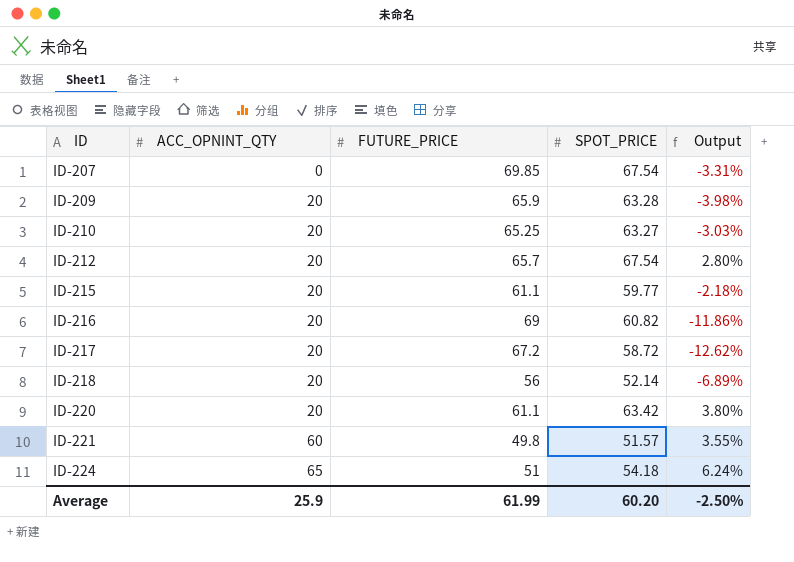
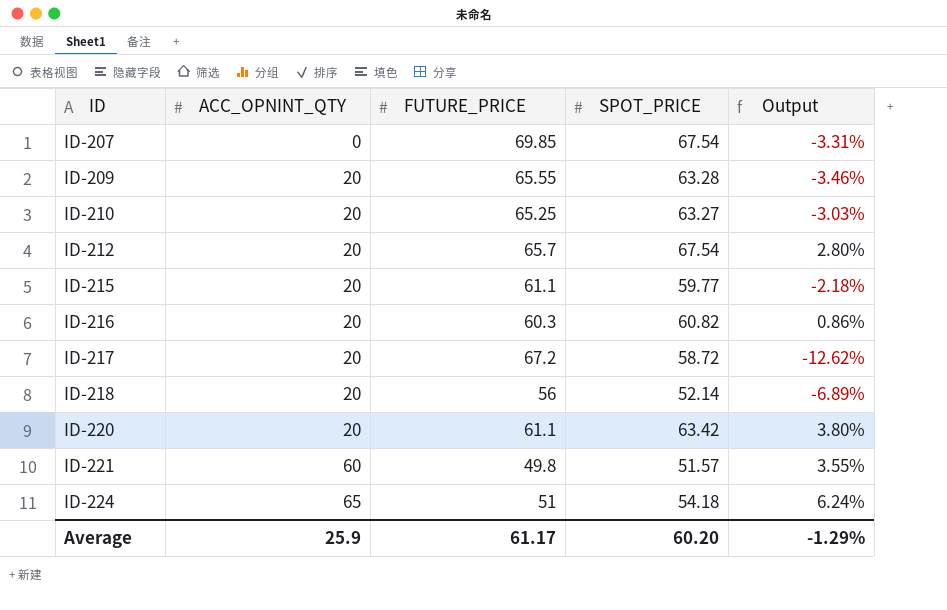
ID-209 | FUTURE_PRICE: 65.9 -> 65.55
ID-209 | Output: -3.98% -> -3.46%
ID-216 | FUTURE_PRICE: 69 -> 60.3
ID-216 | Output: -11.86% -> 0.86%
Average | FUTURE_PRICE: 61.99 -> 61.17
Average | Output: -2.50% -> -1.29%

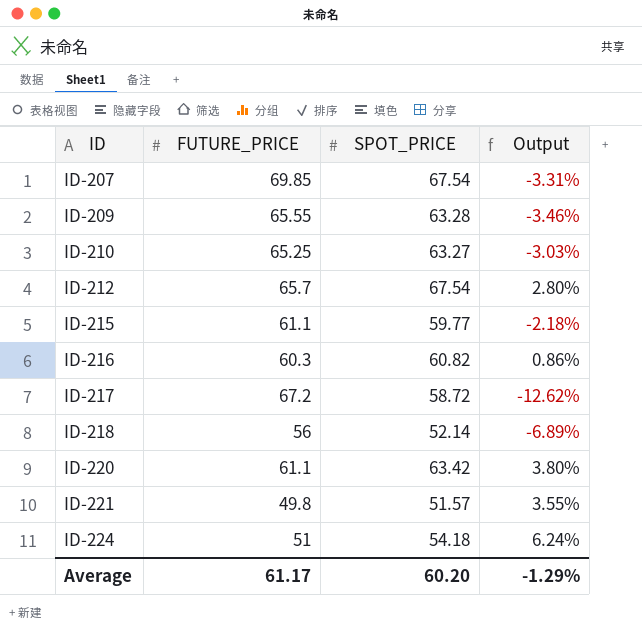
column ACC_OPNINT_QTY | position: 2 -> none

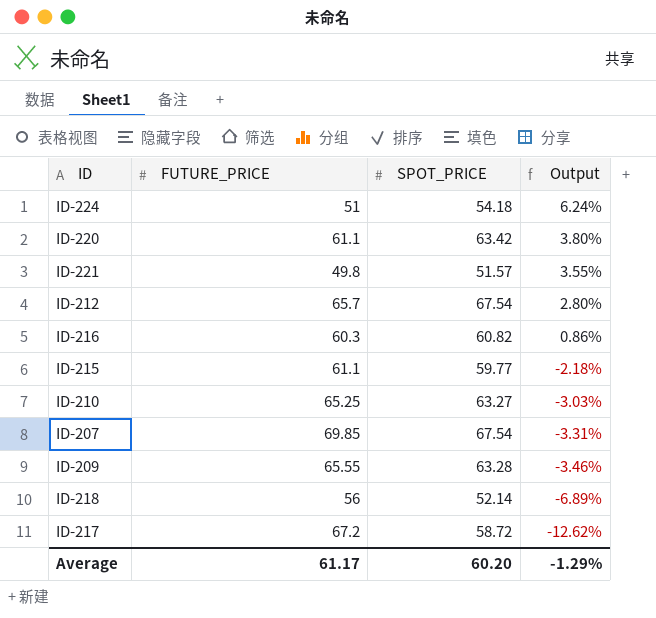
row order: ID ascending -> Output descending

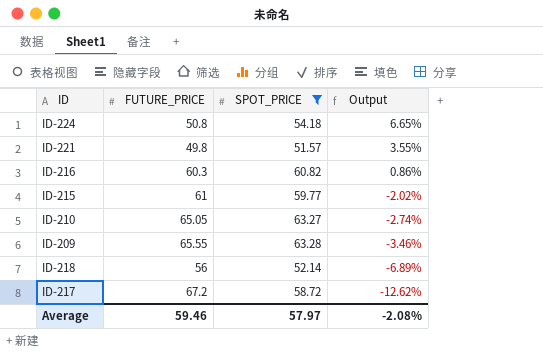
filter: none -> SPOT_PRICE <= 63.28
ID-224 | FUTURE_PRICE: 51 -> 50.8
ID-224 | Output: 6.24% -> 6.65%
ID-215 | FUTURE_PRICE: 61.1 -> 61
ID-215 | Output: -2.18% -> -2.02%
ID-210 | FUTURE_PRICE: 65.25 -> 65.05
ID-210 | Output: -3.03% -> -2.74%
Average | FUTURE_PRICE: 61.17 -> 59.46
Average | SPOT_PRICE: 60.20 -> 57.97
Average | Output: -1.29% -> -2.08%

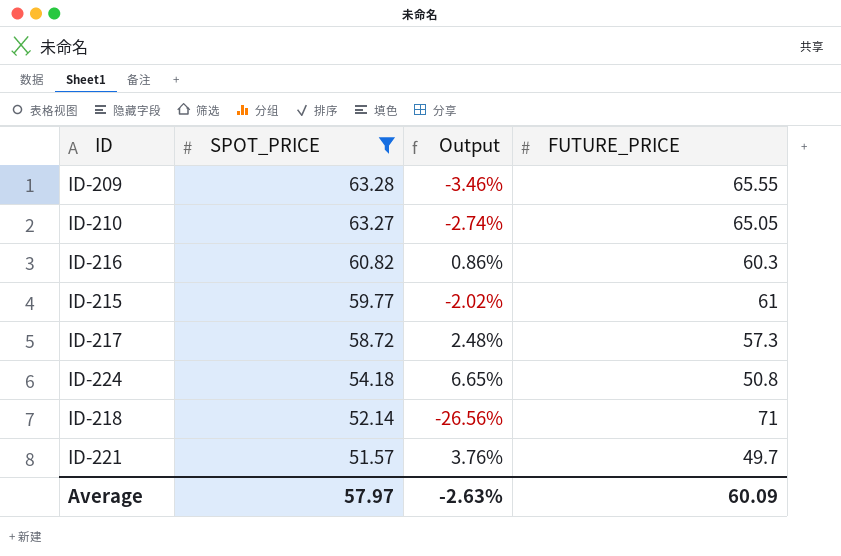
row order: Output descending -> SPOT_PRICE descending
column FUTURE_PRICE | position: 2 -> 4
ID-217 | Output: -12.62% -> 2.48%
ID-217 | FUTURE_PRICE: 67.2 -> 57.3
ID-218 | Output: -6.89% -> -26.56%
ID-218 | FUTURE_PRICE: 56 -> 71
ID-221 | Output: 3.55% -> 3.76%
ID-221 | FUTURE_PRICE: 49.8 -> 49.7
Average | Output: -2.08% -> -2.63%
Average | FUTURE_PRICE: 59.46 -> 60.09

